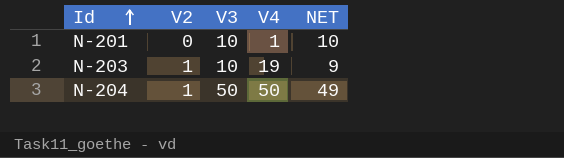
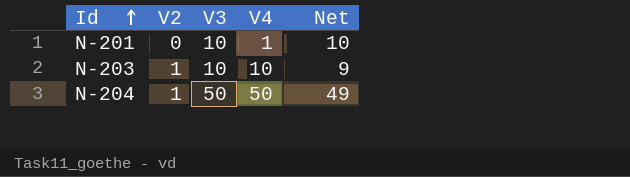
column name: NET -> Net
N-203 | V4: 19 -> 10

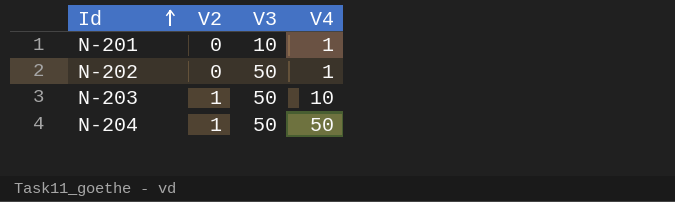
column Net | formula: [V3] - [V2] -> none
row N-202: none -> 0 | 50 | 1
N-203 | V3: 10 -> 50

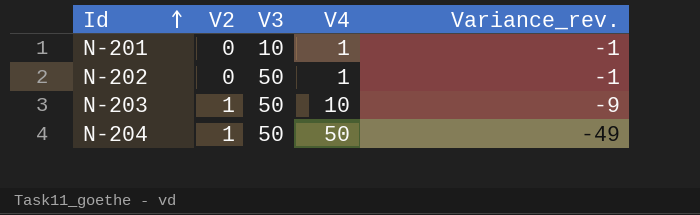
column Variance_rev. | formula: none -> [V2] - [V4]

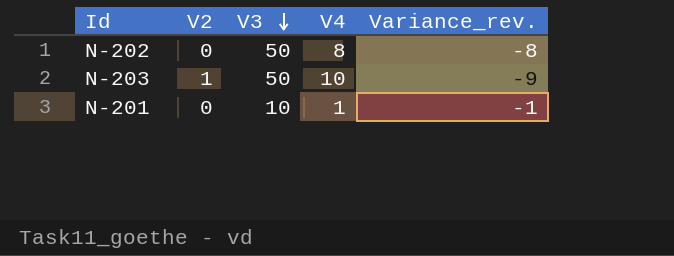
row order: Id ascending -> V3 descending
row N-204: 1 | 50 | 50 | -49 -> none
N-202 | V4: 1 -> 8
N-202 | Variance_rev.: -1 -> -8

